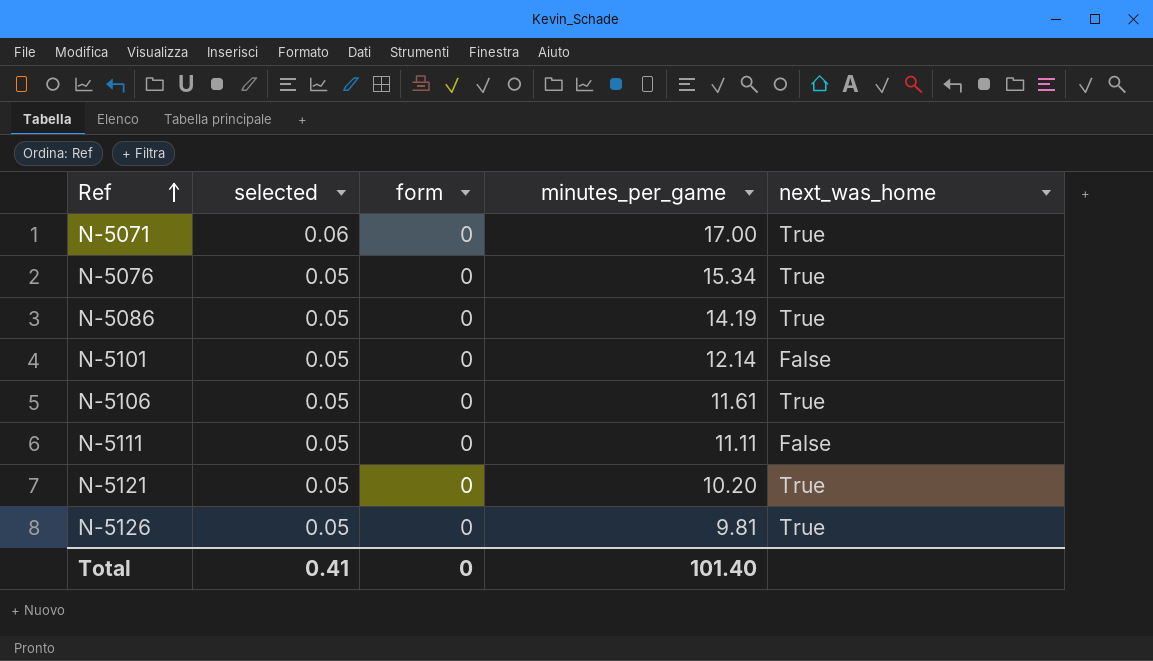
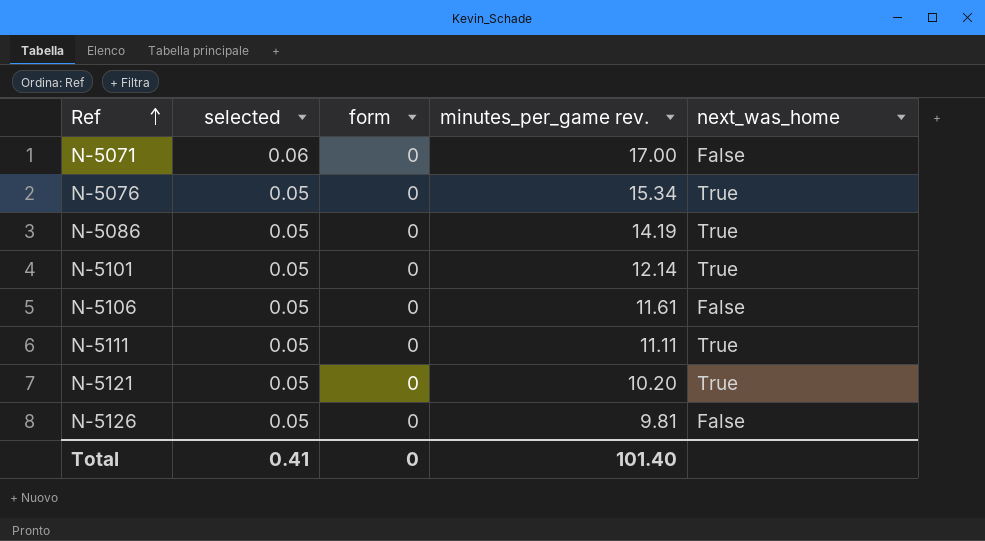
column name: minutes_per_game -> minutes_per_game rev.
N-5071 | next_was_home: True -> False
N-5101 | next_was_home: False -> True
N-5106 | next_was_home: True -> False
N-5111 | next_was_home: False -> True
N-5126 | next_was_home: True -> False

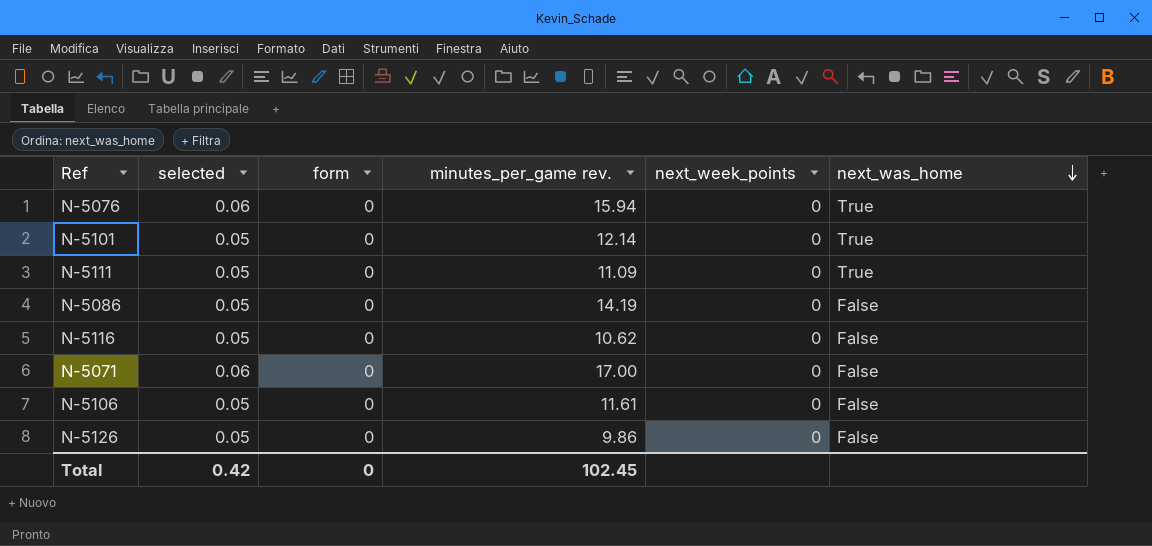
row order: Ref ascending -> next_was_home descending
column next_week_points | position: none -> 5
row N-5121: 0.05 | 0 | 10.20 | True -> none
N-5076 | selected: 0.05 -> 0.06
N-5076 | minutes_per_game rev.: 15.34 -> 15.94
N-5111 | minutes_per_game rev.: 11.11 -> 11.09
N-5086 | next_was_home: True -> False
row N-5116: none -> 0.05 | 0 | 10.62 | 0 | False
N-5126 | minutes_per_game rev.: 9.81 -> 9.86
Total | selected: 0.41 -> 0.42
Total | minutes_per_game rev.: 101.40 -> 102.45

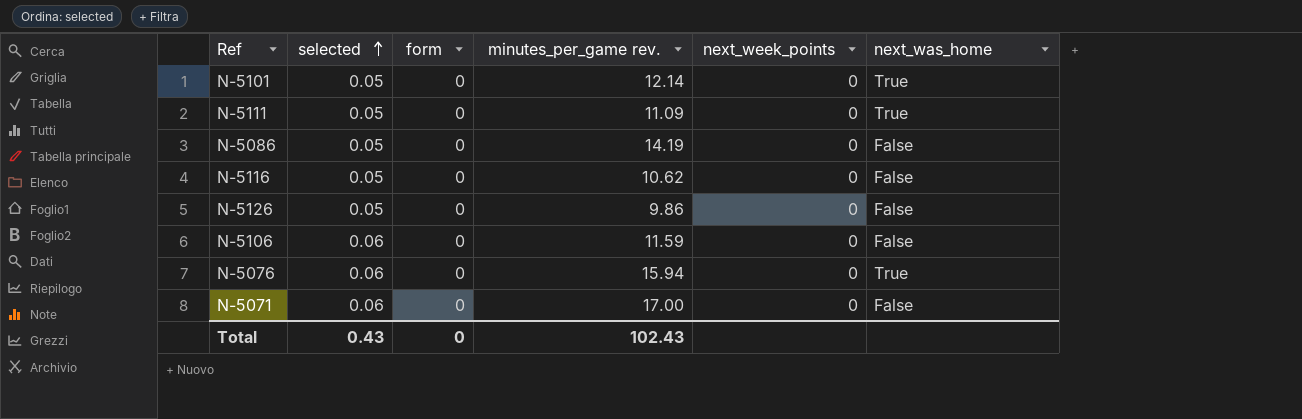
row order: next_was_home descending -> selected ascending
N-5106 | selected: 0.05 -> 0.06
N-5106 | minutes_per_game rev.: 11.61 -> 11.59
Total | selected: 0.42 -> 0.43
Total | minutes_per_game rev.: 102.45 -> 102.43

